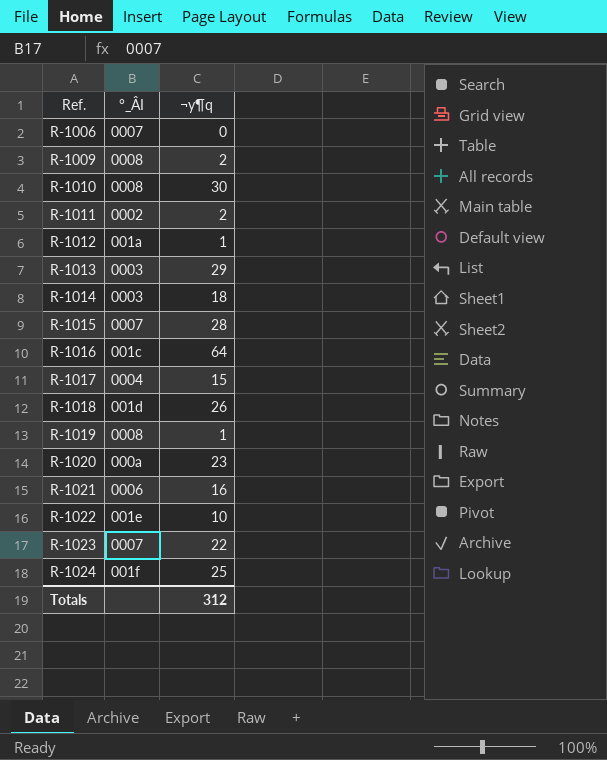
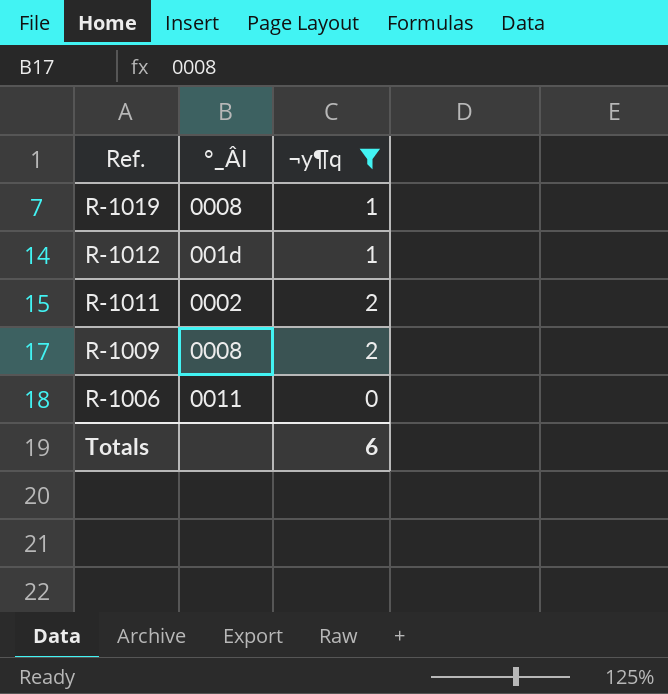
filter: none -> ¬y¶q <= 2
row order: Ref. ascending -> Ref. descending
R-1012 | °_ÂI: 001a -> 001d
R-1006 | °_ÂI: 0007 -> 0011
Totals | ¬y¶q: 312 -> 6

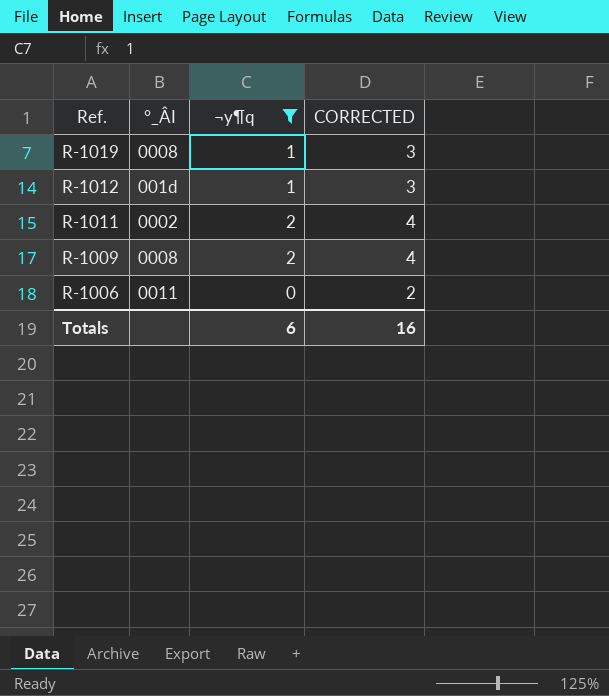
column CORRECTED | formula: none -> [¬y¶q] + 2

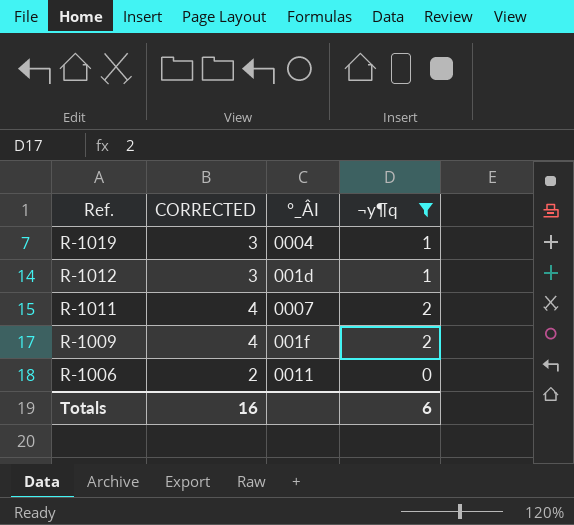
column CORRECTED | position: 4 -> 2
R-1019 | °_ÂI: 0008 -> 0004
R-1011 | °_ÂI: 0002 -> 0007
R-1009 | °_ÂI: 0008 -> 001f

